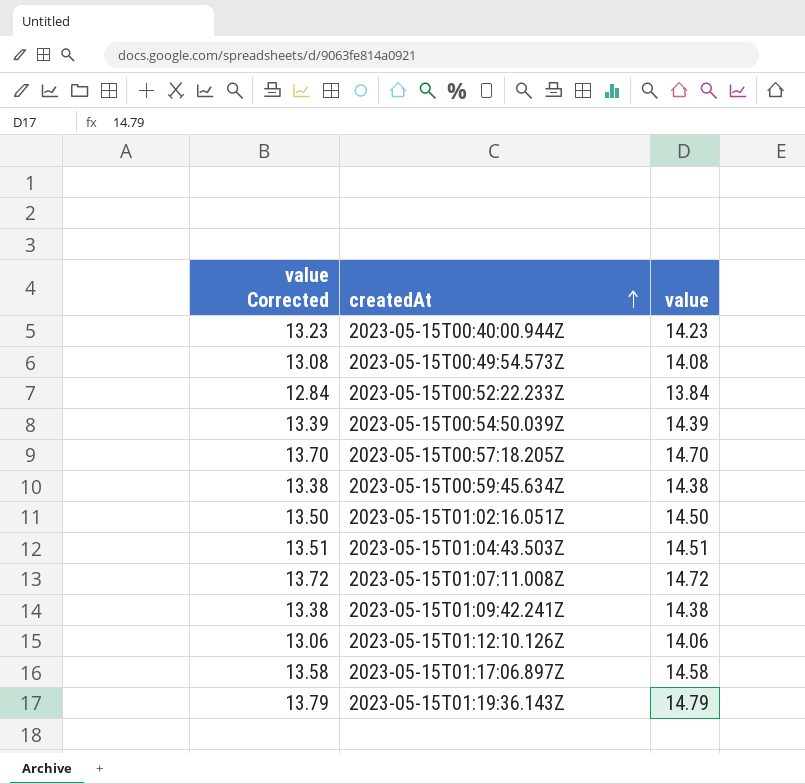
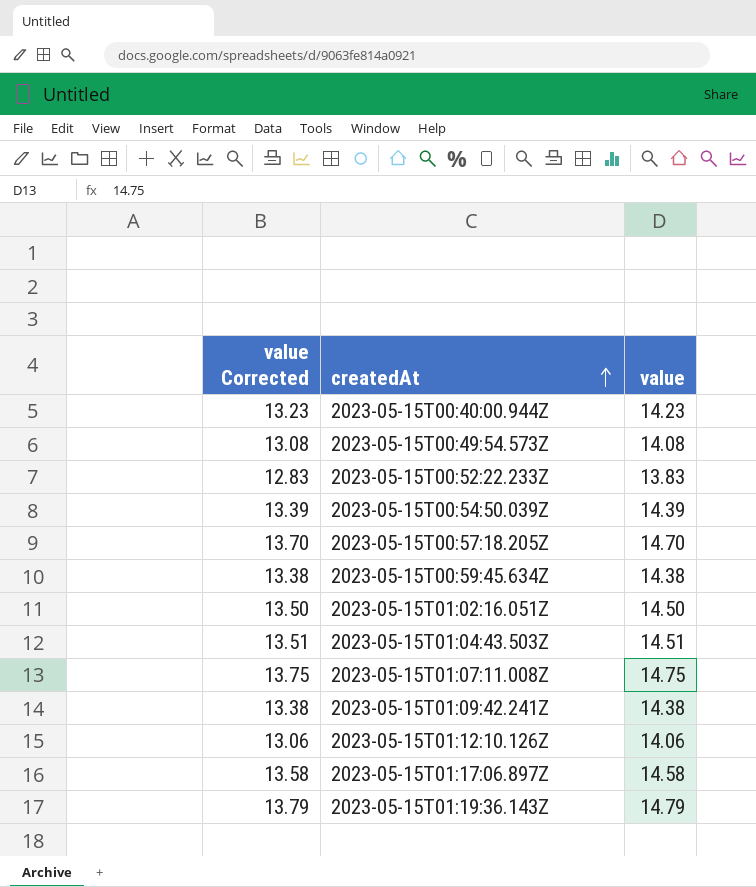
2023-05-15T00:52:22.233Z | value Corrected: 12.84 -> 12.83
2023-05-15T00:52:22.233Z | value: 13.84 -> 13.83
2023-05-15T01:07:11.008Z | value Corrected: 13.72 -> 13.75
2023-05-15T01:07:11.008Z | value: 14.72 -> 14.75

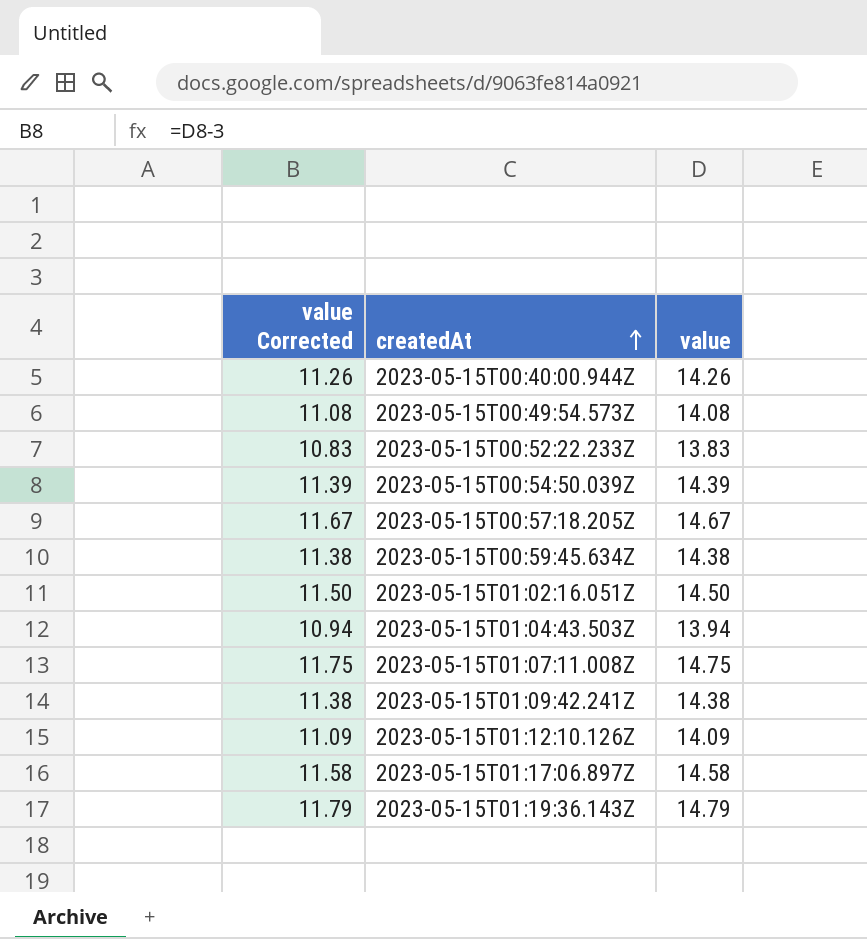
column value Corrected | formula: [value] - 1 -> [value] - 3
2023-05-15T00:40:00.944Z | value: 14.23 -> 14.26
2023-05-15T00:57:18.205Z | value: 14.70 -> 14.67
2023-05-15T01:04:43.503Z | value: 14.51 -> 13.94
2023-05-15T01:12:10.126Z | value: 14.06 -> 14.09

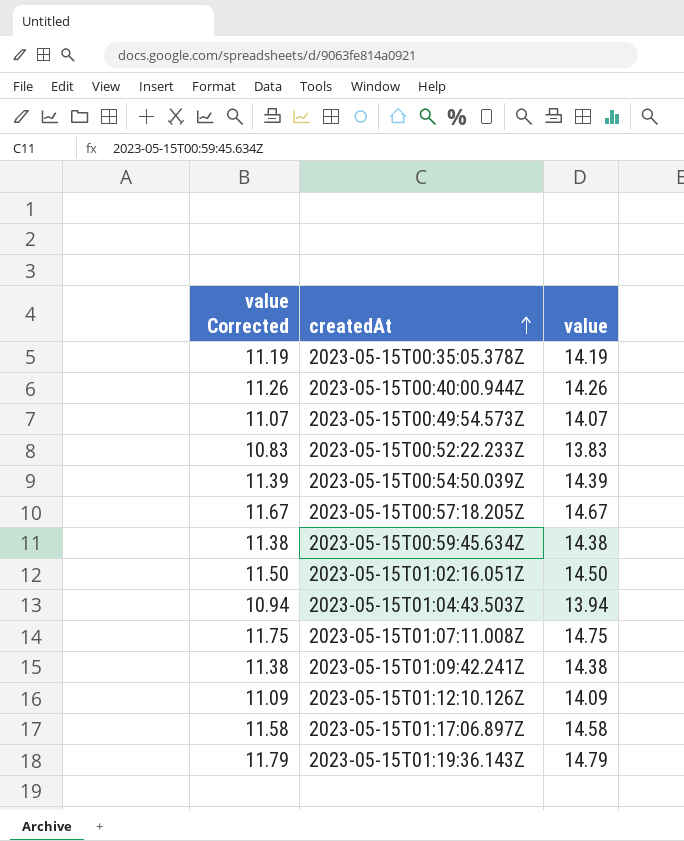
row 2023-05-15T00:35:05.378Z: none -> 11.19 | 14.19
2023-05-15T00:49:54.573Z | value Corrected: 11.08 -> 11.07
2023-05-15T00:49:54.573Z | value: 14.08 -> 14.07

